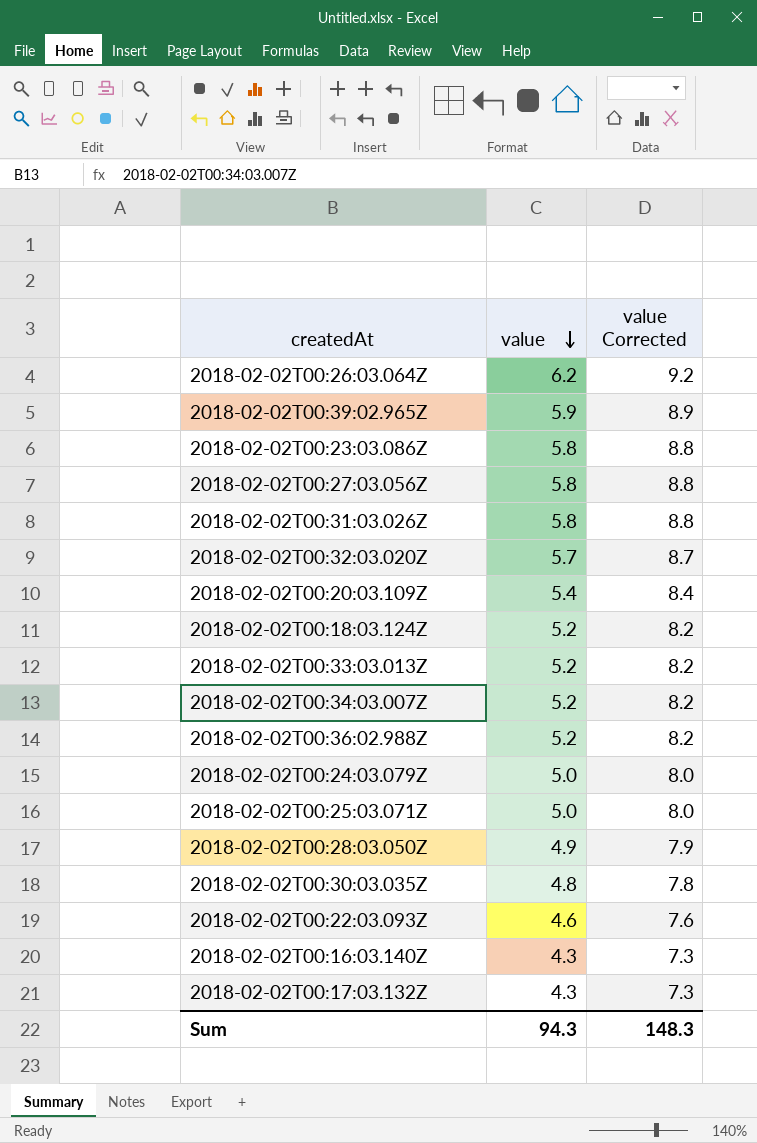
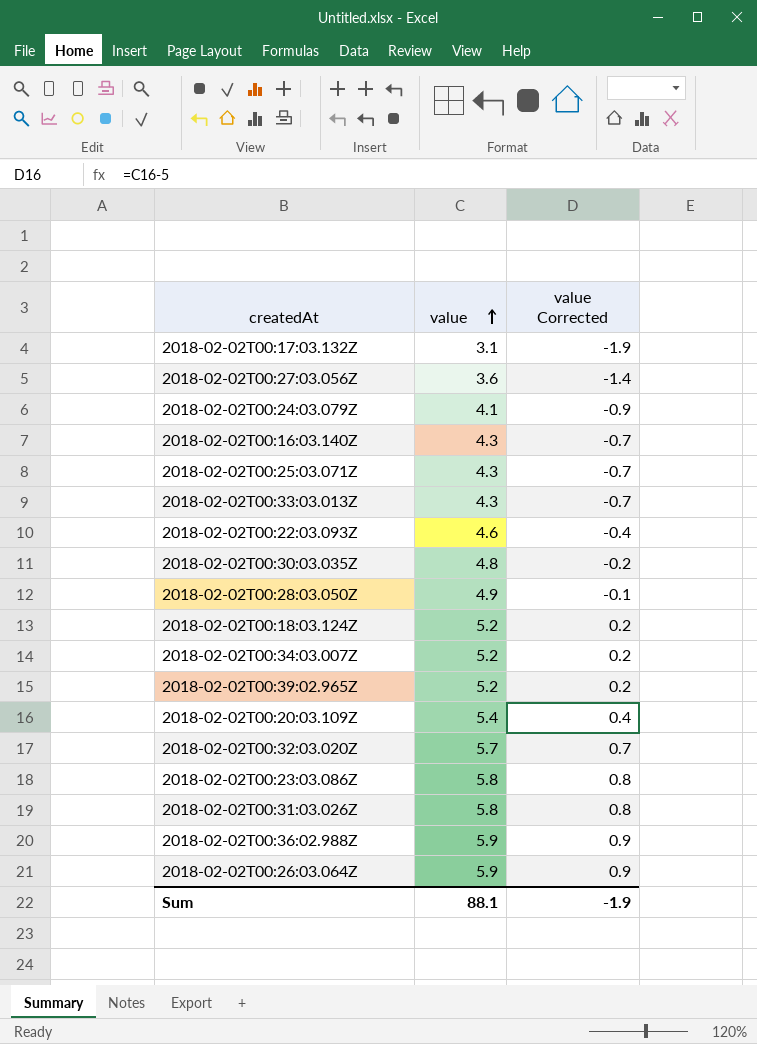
row order: value descending -> value ascending
column value Corrected | formula: [value] + 3 -> [value] - 5
2018-02-02T00:17:03.132Z | value: 4.3 -> 3.1
2018-02-02T00:27:03.056Z | value: 5.8 -> 3.6
2018-02-02T00:24:03.079Z | value: 5.0 -> 4.1
2018-02-02T00:25:03.071Z | value: 5.0 -> 4.3
2018-02-02T00:33:03.013Z | value: 5.2 -> 4.3
2018-02-02T00:39:02.965Z | value: 5.9 -> 5.2
2018-02-02T00:36:02.988Z | value: 5.2 -> 5.9
2018-02-02T00:26:03.064Z | value: 6.2 -> 5.9
Sum | value: 94.3 -> 88.1
Sum | value Corrected: 148.3 -> -1.9

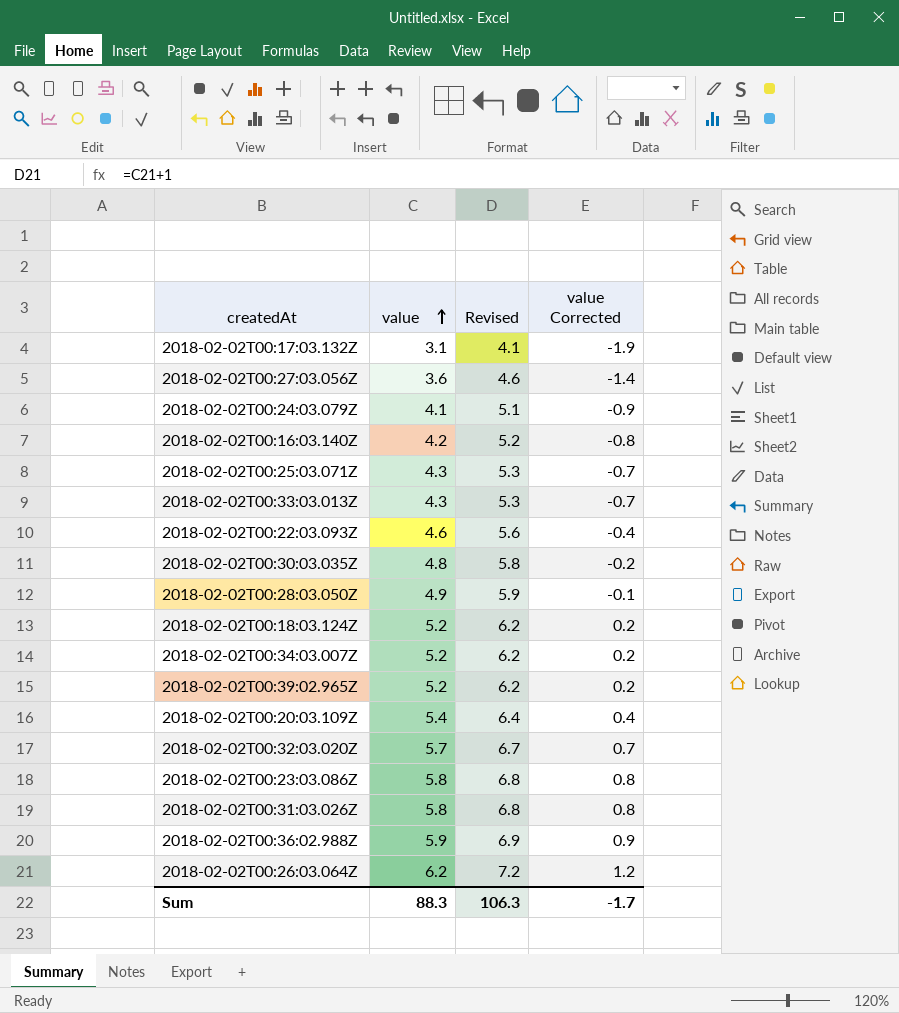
column Revised | formula: none -> [value] + 1
2018-02-02T00:16:03.140Z | value: 4.3 -> 4.2
2018-02-02T00:16:03.140Z | value Corrected: -0.7 -> -0.8
2018-02-02T00:26:03.064Z | value: 5.9 -> 6.2
2018-02-02T00:26:03.064Z | value Corrected: 0.9 -> 1.2
Sum | value: 88.1 -> 88.3
Sum | value Corrected: -1.9 -> -1.7

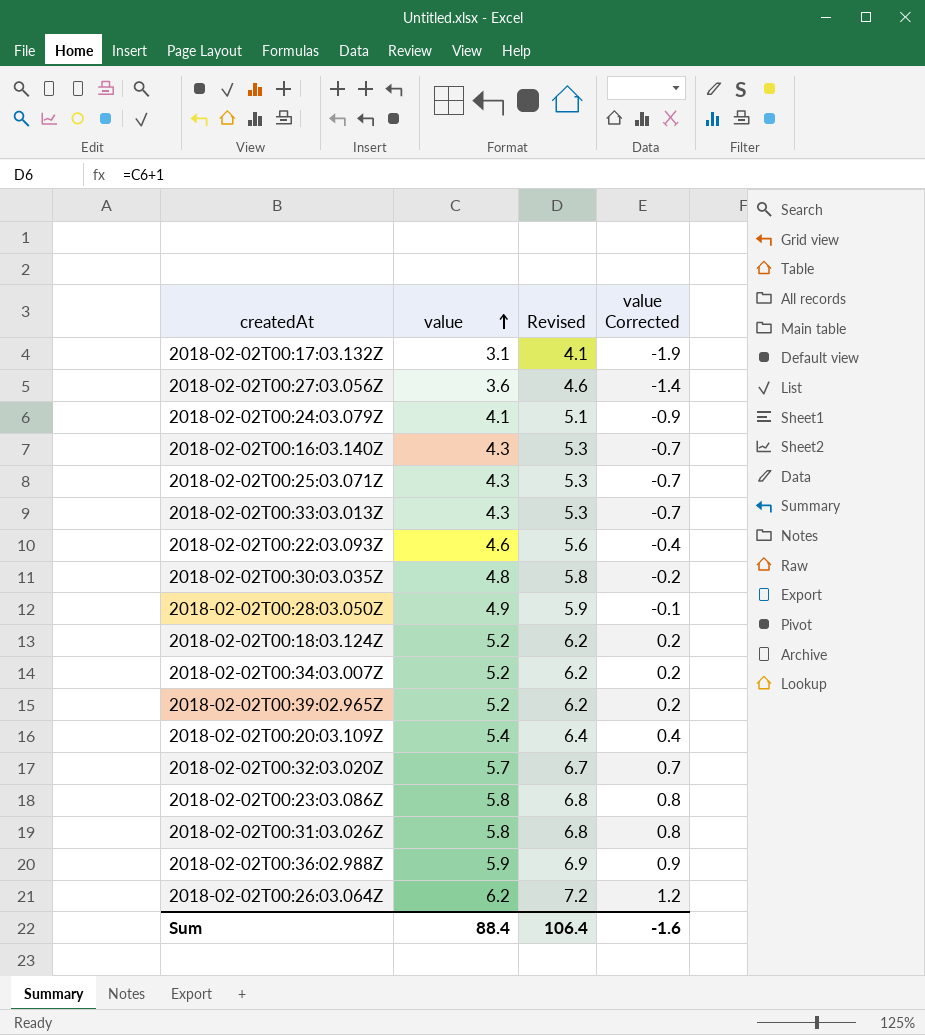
2018-02-02T00:16:03.140Z | value: 4.2 -> 4.3
2018-02-02T00:16:03.140Z | Revised: 5.2 -> 5.3
2018-02-02T00:16:03.140Z | value Corrected: -0.8 -> -0.7
Sum | value: 88.3 -> 88.4
Sum | Revised: 106.3 -> 106.4
Sum | value Corrected: -1.7 -> -1.6

